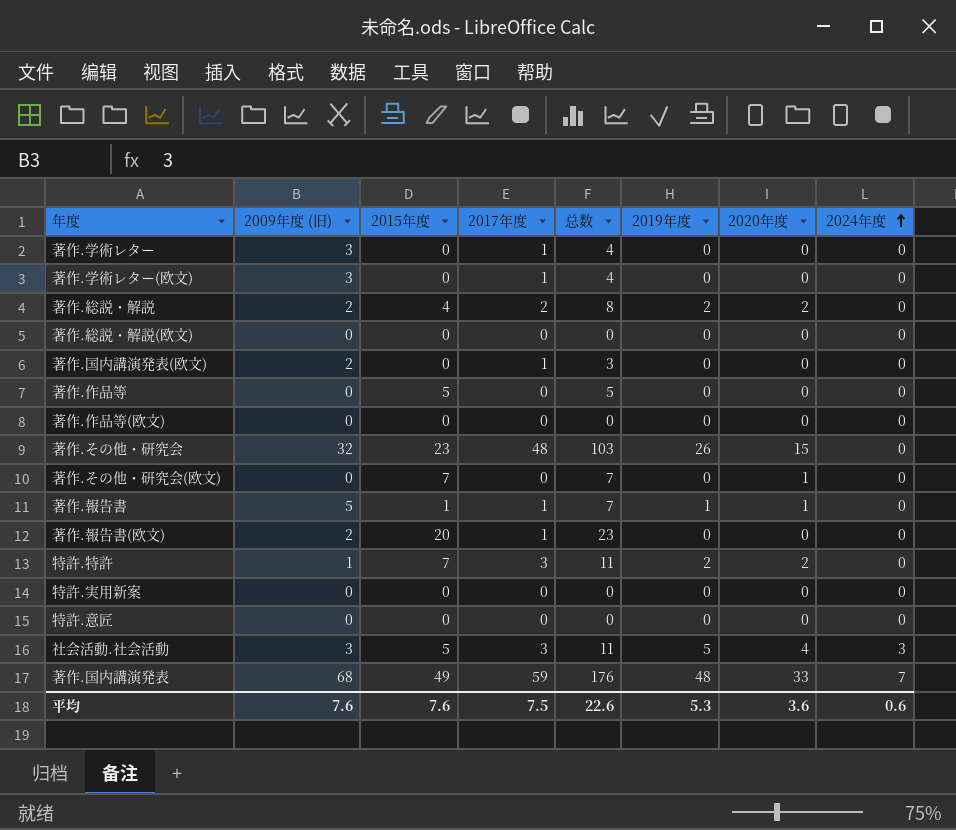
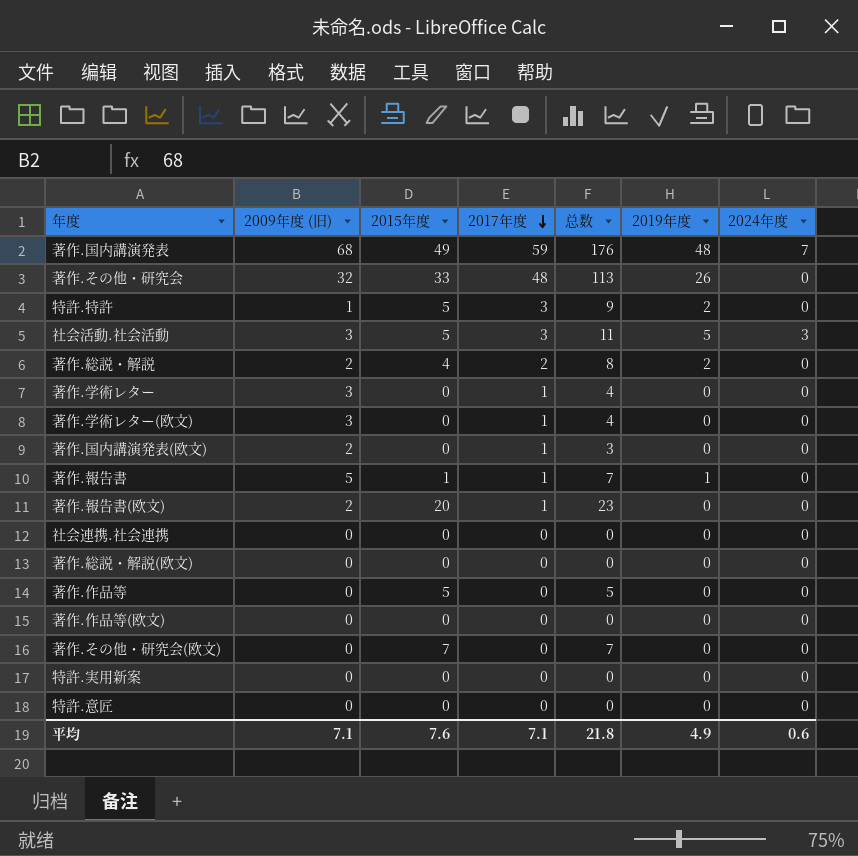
row order: 2024年度 ascending -> 2017年度 descending
column 2020年度 | position: 7 -> none
著作.その他・研究会 | 2015年度: 23 -> 33
著作.その他・研究会 | 总数: 103 -> 113
特許.特許 | 2015年度: 7 -> 5
特許.特許 | 总数: 11 -> 9
row 社会連携.社会連携: none -> 0 | 0 | 0 | 0 | 0 | 0
平均 | 2009年度 (旧): 7.6 -> 7.1
平均 | 2017年度: 7.5 -> 7.1
平均 | 总数: 22.6 -> 21.8
平均 | 2019年度: 5.3 -> 4.9

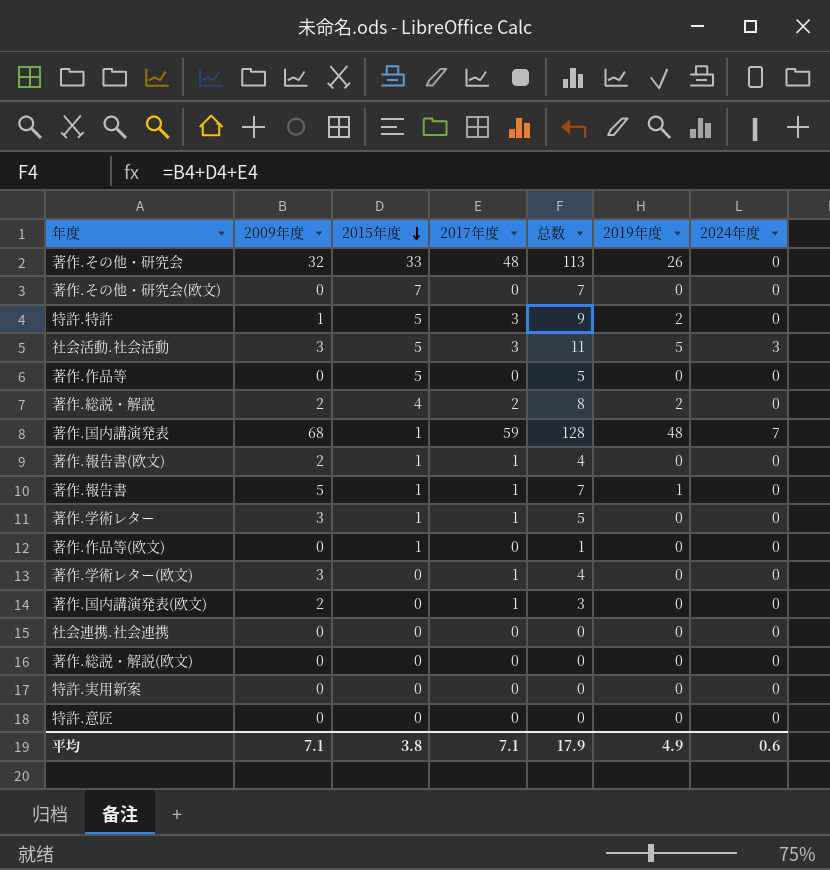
row order: 2017年度 descending -> 2015年度 descending
column name: 2009年度 (旧) -> 2009年度
著作.国内講演発表 | 2015年度: 49 -> 1
著作.国内講演発表 | 总数: 176 -> 128
著作.報告書(欧文) | 2015年度: 20 -> 1
著作.報告書(欧文) | 总数: 23 -> 4
著作.学術レター | 2015年度: 0 -> 1
著作.学術レター | 总数: 4 -> 5
著作.作品等(欧文) | 2015年度: 0 -> 1
著作.作品等(欧文) | 总数: 0 -> 1
平均 | 2015年度: 7.6 -> 3.8
平均 | 总数: 21.8 -> 17.9

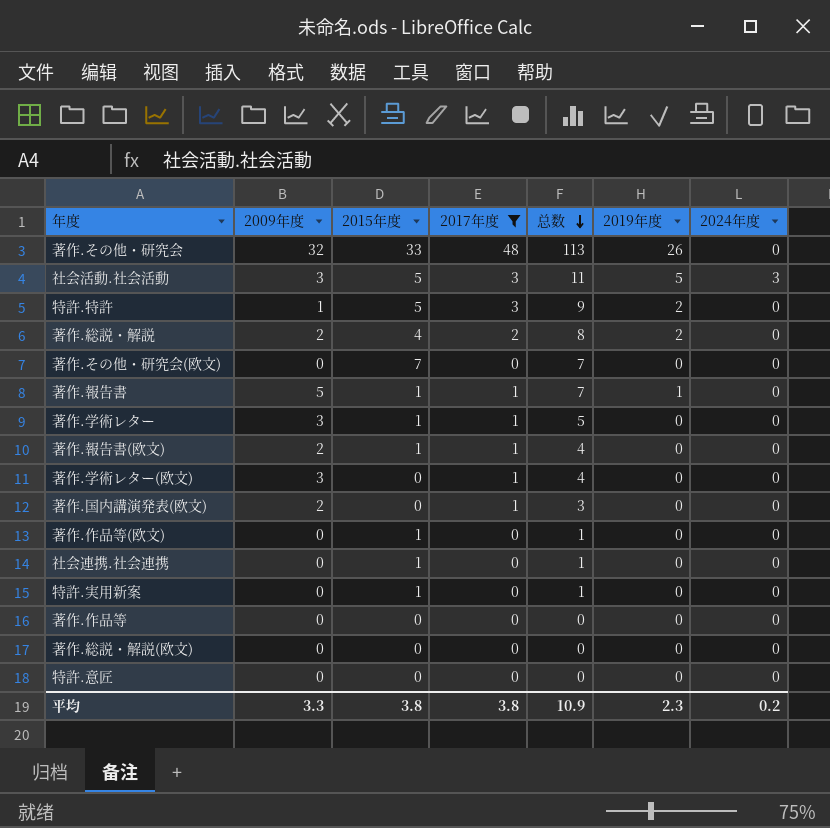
filter: none -> 2017年度 != 59
row order: 2015年度 descending -> 总数 descending
社会連携.社会連携 | 2015年度: 0 -> 1
社会連携.社会連携 | 总数: 0 -> 1
特許.実用新案 | 2015年度: 0 -> 1
特許.実用新案 | 总数: 0 -> 1
著作.作品等 | 2015年度: 5 -> 0
著作.作品等 | 总数: 5 -> 0
平均 | 2009年度: 7.1 -> 3.3
平均 | 2017年度: 7.1 -> 3.8
平均 | 总数: 17.9 -> 10.9
平均 | 2019年度: 4.9 -> 2.3
平均 | 2024年度: 0.6 -> 0.2

